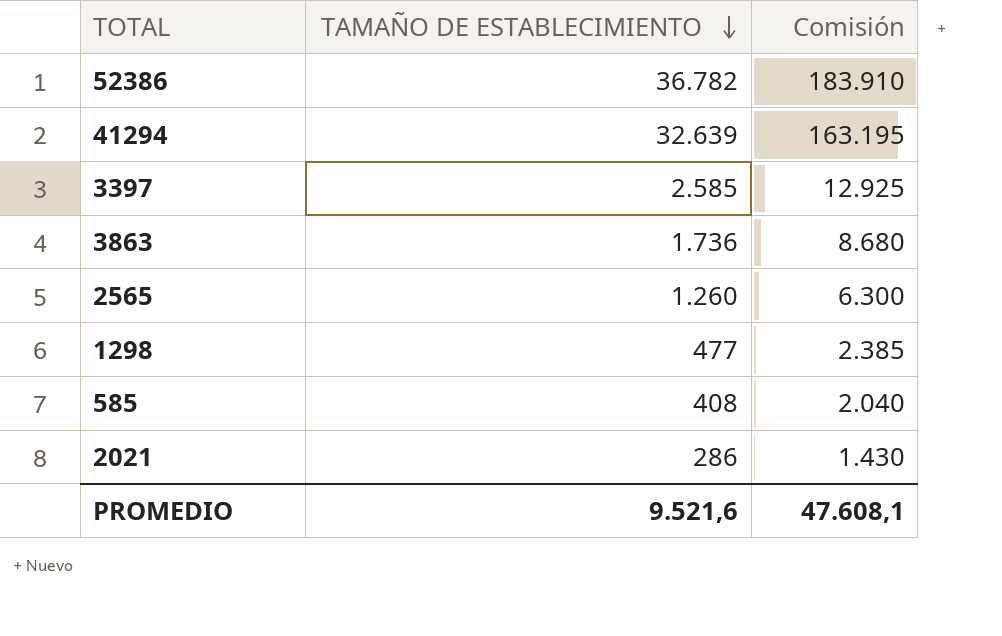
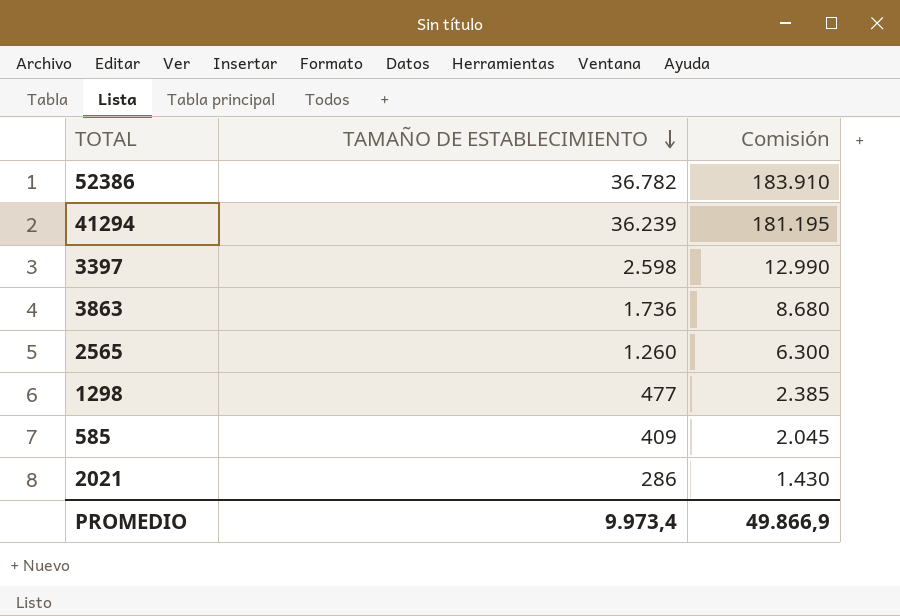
41294 | TAMAÑO DE ESTABLECIMIENTO: 32.639 -> 36.239
41294 | Comisión: 163.195 -> 181.195
3397 | TAMAÑO DE ESTABLECIMIENTO: 2.585 -> 2.598
3397 | Comisión: 12.925 -> 12.990
585 | TAMAÑO DE ESTABLECIMIENTO: 408 -> 409
585 | Comisión: 2.040 -> 2.045
PROMEDIO | TAMAÑO DE ESTABLECIMIENTO: 9.521,6 -> 9.973,4
PROMEDIO | Comisión: 47.608,1 -> 49.866,9

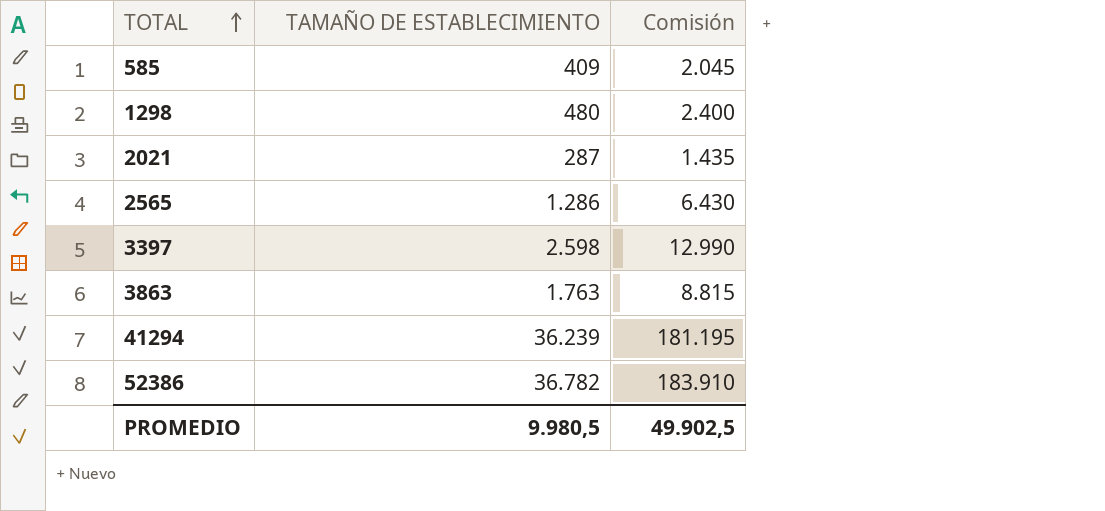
row order: TAMAÑO DE ESTABLECIMIENTO descending -> TOTAL ascending
1298 | TAMAÑO DE ESTABLECIMIENTO: 477 -> 480
1298 | Comisión: 2.385 -> 2.400
2021 | TAMAÑO DE ESTABLECIMIENTO: 286 -> 287
2021 | Comisión: 1.430 -> 1.435
2565 | TAMAÑO DE ESTABLECIMIENTO: 1.260 -> 1.286
2565 | Comisión: 6.300 -> 6.430
3863 | TAMAÑO DE ESTABLECIMIENTO: 1.736 -> 1.763
3863 | Comisión: 8.680 -> 8.815
PROMEDIO | TAMAÑO DE ESTABLECIMIENTO: 9.973,4 -> 9.980,5
PROMEDIO | Comisión: 49.866,9 -> 49.902,5

